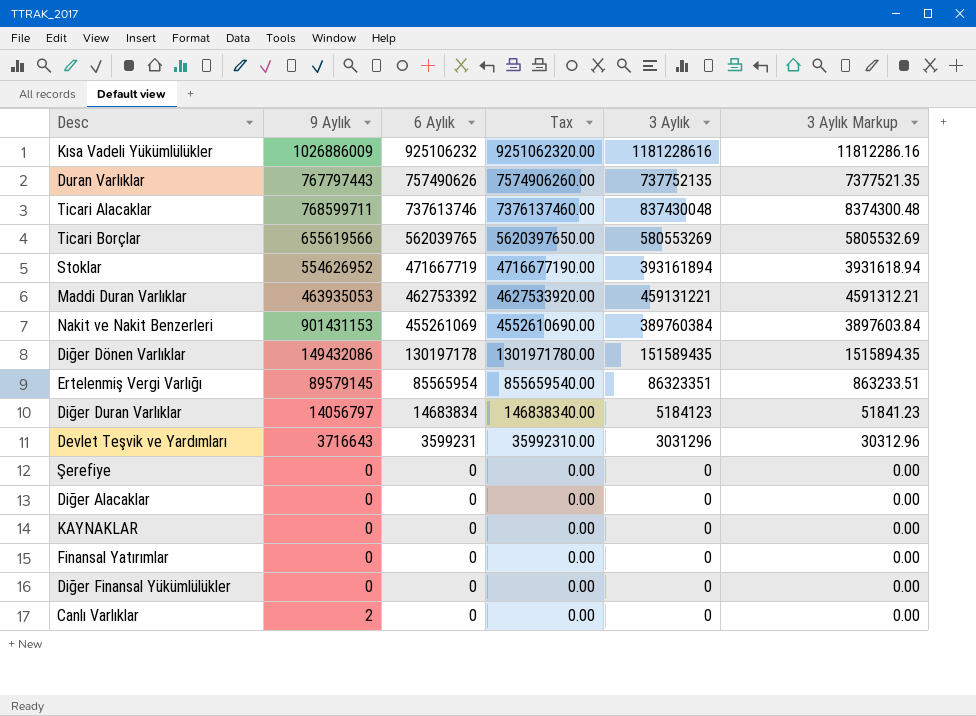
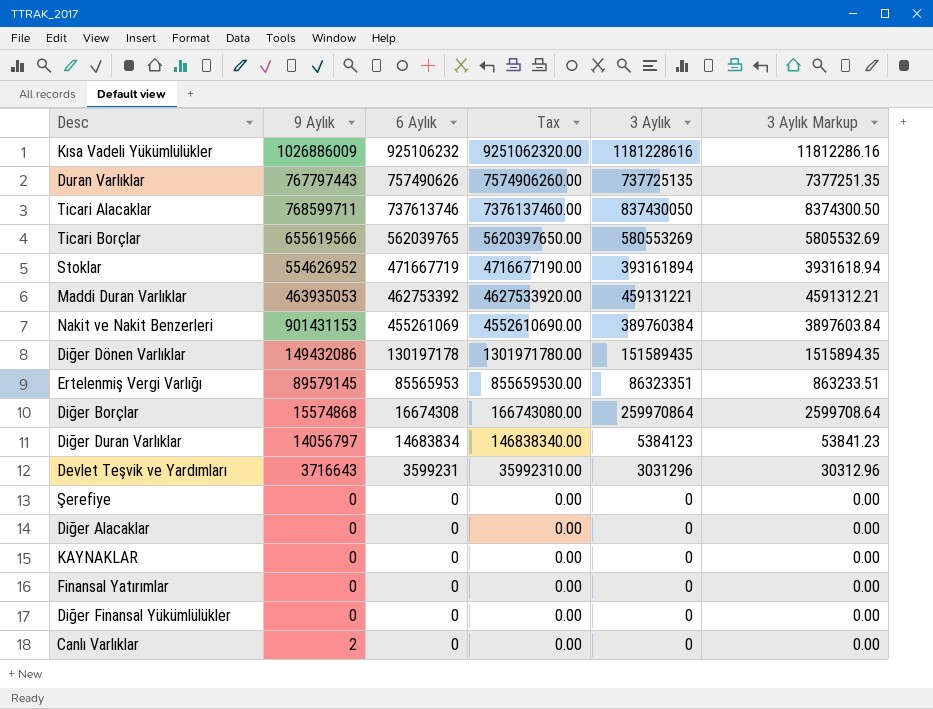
Duran Varlıklar | 3 Aylık: 737752135 -> 737725135
Duran Varlıklar | 3 Aylık Markup: 7377521.35 -> 7377251.35
Ticari Alacaklar | 3 Aylık: 837430048 -> 837430050
Ticari Alacaklar | 3 Aylık Markup: 8374300.48 -> 8374300.50
Ertelenmiş Vergi Varlığı | 6 Aylık: 85565954 -> 85565953
Ertelenmiş Vergi Varlığı | Tax: 855659540.00 -> 855659530.00
row Diğer Borçlar: none -> 15574868 | 16674308 | 166743080.00 | 259970864 | 2599708.64
Diğer Duran Varlıklar | 3 Aylık: 5184123 -> 5384123
Diğer Duran Varlıklar | 3 Aylık Markup: 51841.23 -> 53841.23

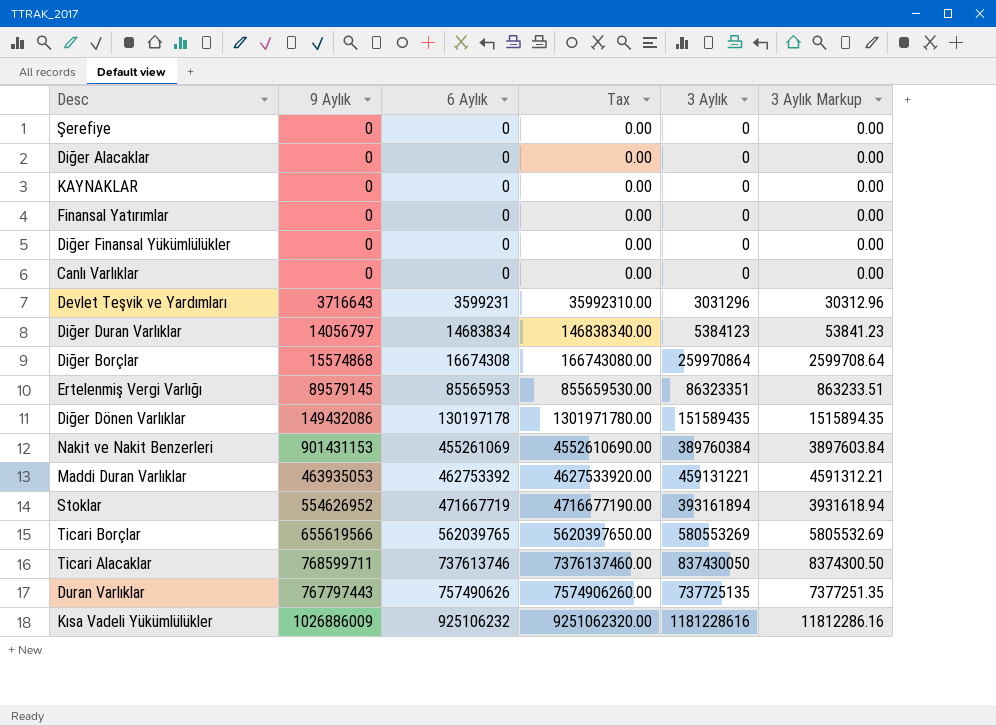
row order: 6 Aylık descending -> 6 Aylık ascending
Canlı Varlıklar | 9 Aylık: 2 -> 0

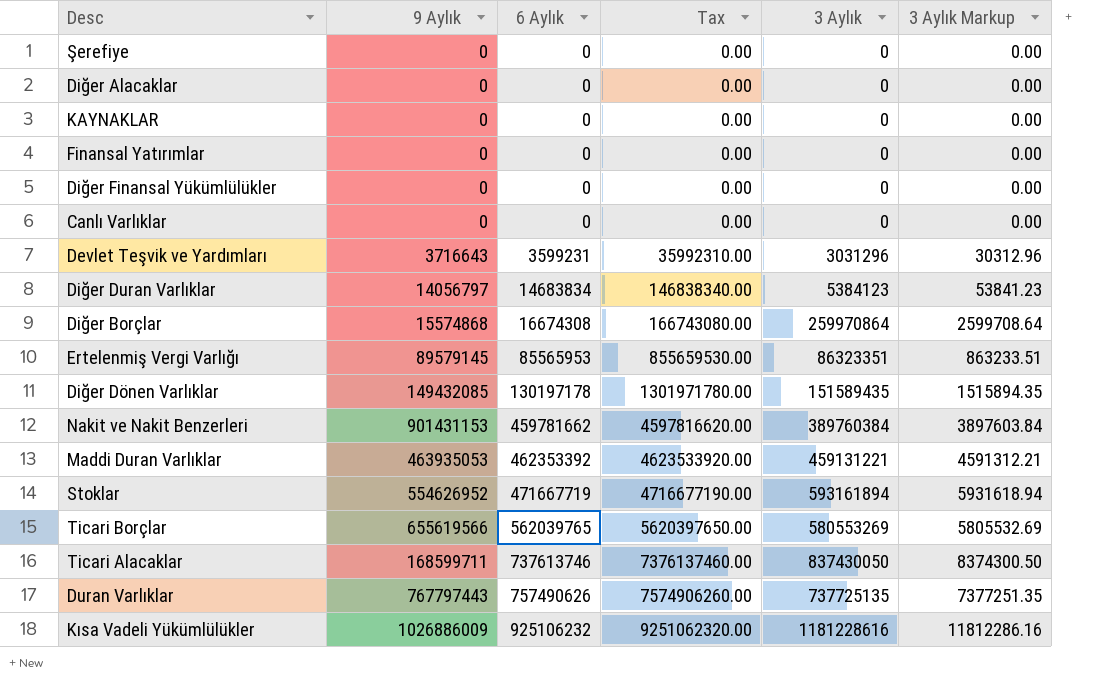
Diğer Dönen Varlıklar | 9 Aylık: 149432086 -> 149432085
Nakit ve Nakit Benzerleri | 6 Aylık: 455261069 -> 459781662
Nakit ve Nakit Benzerleri | Tax: 4552610690.00 -> 4597816620.00
Maddi Duran Varlıklar | 6 Aylık: 462753392 -> 462353392
Maddi Duran Varlıklar | Tax: 4627533920.00 -> 4623533920.00
Stoklar | 3 Aylık: 393161894 -> 593161894
Stoklar | 3 Aylık Markup: 3931618.94 -> 5931618.94
Ticari Alacaklar | 9 Aylık: 768599711 -> 168599711

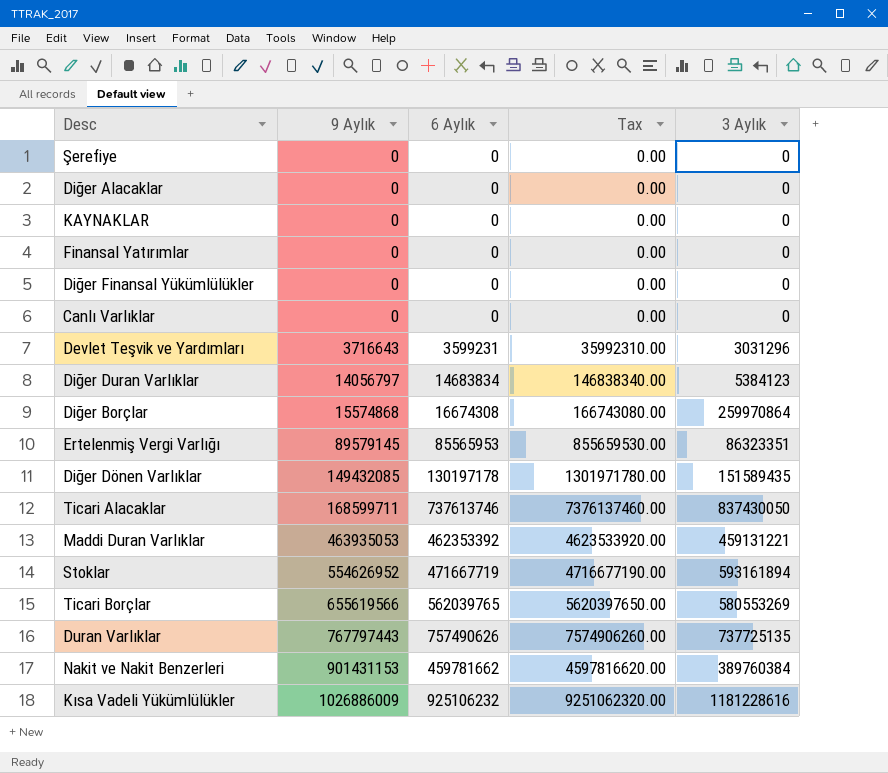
row order: 6 Aylık ascending -> 9 Aylık ascending
column 3 Aylık Markup | formula: [3 Aylık] * 0.01 -> none

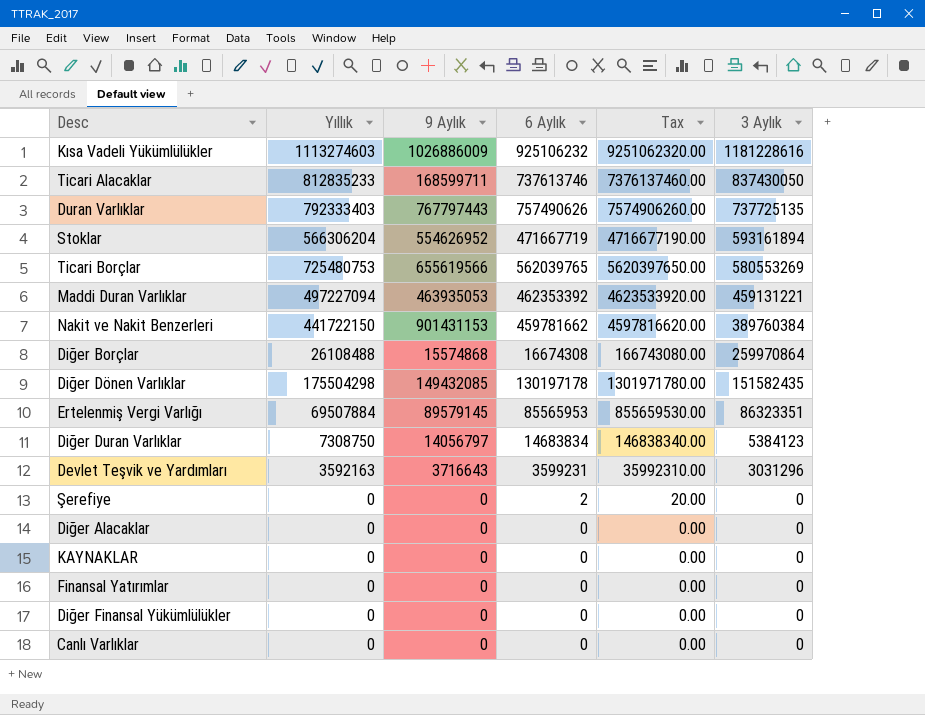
row order: 9 Aylık ascending -> 3 Aylık descending
column Yıllık | position: none -> 2
Diğer Dönen Varlıklar | 3 Aylık: 151589435 -> 151582435
Şerefiye | 6 Aylık: 0 -> 2
Şerefiye | Tax: 0.00 -> 20.00

